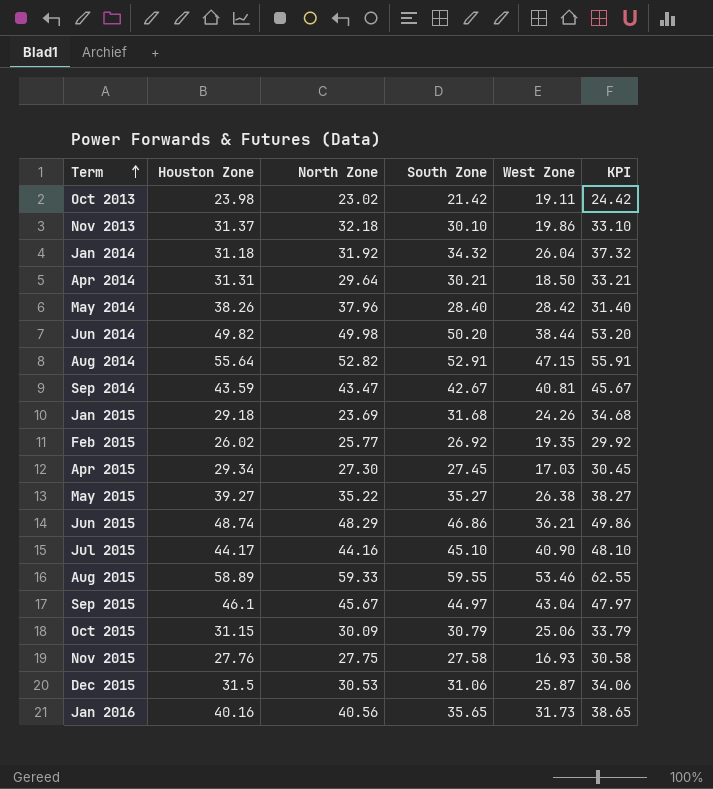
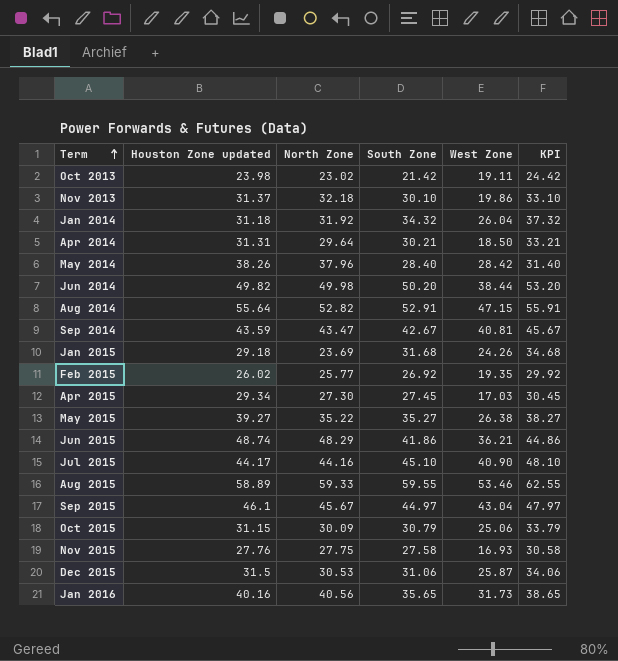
column name: Houston Zone -> Houston Zone updated
Jun 2015 | South Zone: 46.86 -> 41.86
Jun 2015 | KPI: 49.86 -> 44.86

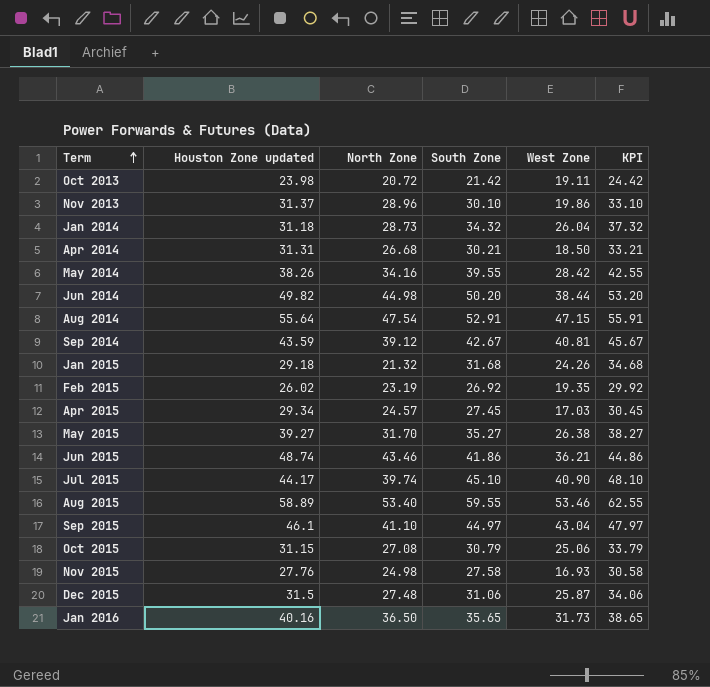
Oct 2013 | North Zone: 23.02 -> 20.72
Nov 2013 | North Zone: 32.18 -> 28.96
Jan 2014 | North Zone: 31.92 -> 28.73
Apr 2014 | North Zone: 29.64 -> 26.68
May 2014 | North Zone: 37.96 -> 34.16
May 2014 | South Zone: 28.40 -> 39.55
May 2014 | KPI: 31.40 -> 42.55
Jun 2014 | North Zone: 49.98 -> 44.98
Aug 2014 | North Zone: 52.82 -> 47.54
Sep 2014 | North Zone: 43.47 -> 39.12
Jan 2015 | North Zone: 23.69 -> 21.32
Feb 2015 | North Zone: 25.77 -> 23.19
Apr 2015 | North Zone: 27.30 -> 24.57
May 2015 | North Zone: 35.22 -> 31.70
Jun 2015 | North Zone: 48.29 -> 43.46
Jul 2015 | North Zone: 44.16 -> 39.74
Aug 2015 | North Zone: 59.33 -> 53.40
Sep 2015 | North Zone: 45.67 -> 41.10
Oct 2015 | North Zone: 30.09 -> 27.08
Nov 2015 | North Zone: 27.75 -> 24.98
Dec 2015 | North Zone: 30.53 -> 27.48
Jan 2016 | North Zone: 40.56 -> 36.50

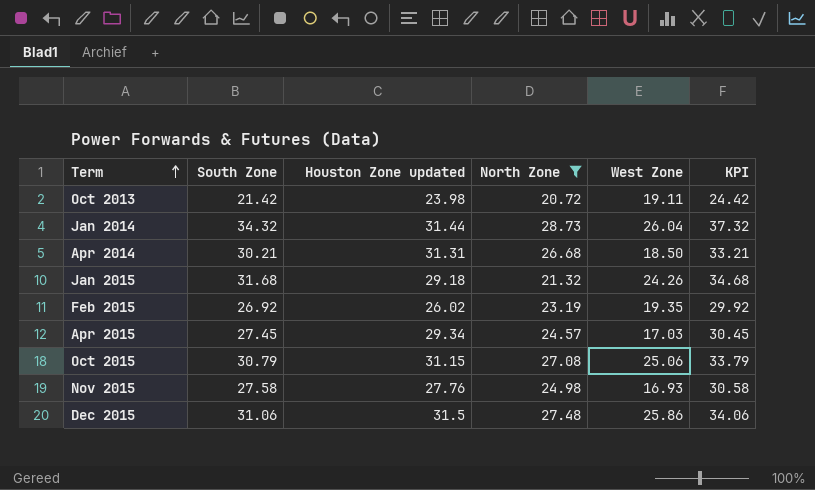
filter: none -> North Zone <= 28.73
column South Zone | position: 4 -> 2
Jan 2014 | Houston Zone updated: 31.18 -> 31.44
Dec 2015 | West Zone: 25.87 -> 25.86

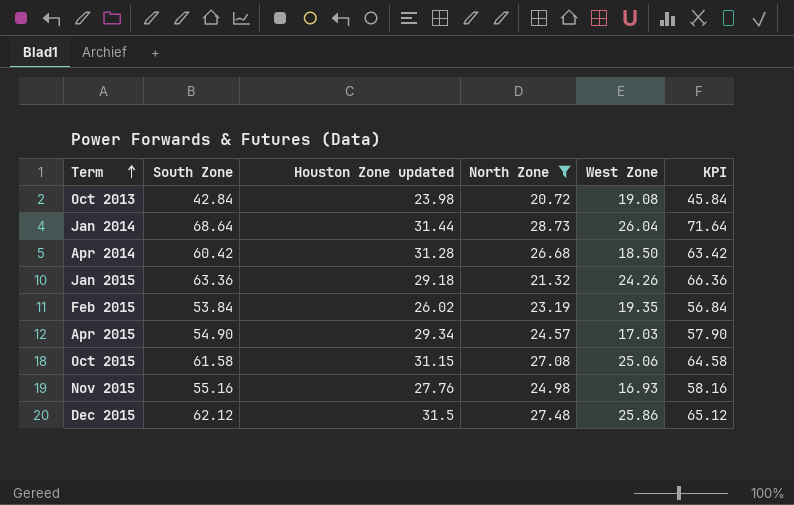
Oct 2013 | South Zone: 21.42 -> 42.84
Oct 2013 | West Zone: 19.11 -> 19.08
Oct 2013 | KPI: 24.42 -> 45.84
Jan 2014 | South Zone: 34.32 -> 68.64
Jan 2014 | KPI: 37.32 -> 71.64
Apr 2014 | South Zone: 30.21 -> 60.42
Apr 2014 | Houston Zone updated: 31.31 -> 31.28
Apr 2014 | KPI: 33.21 -> 63.42
Jan 2015 | South Zone: 31.68 -> 63.36
Jan 2015 | KPI: 34.68 -> 66.36
Feb 2015 | South Zone: 26.92 -> 53.84
Feb 2015 | KPI: 29.92 -> 56.84
Apr 2015 | South Zone: 27.45 -> 54.90
Apr 2015 | KPI: 30.45 -> 57.90
Oct 2015 | South Zone: 30.79 -> 61.58
Oct 2015 | KPI: 33.79 -> 64.58
Nov 2015 | South Zone: 27.58 -> 55.16
Nov 2015 | KPI: 30.58 -> 58.16
Dec 2015 | South Zone: 31.06 -> 62.12
Dec 2015 | KPI: 34.06 -> 65.12

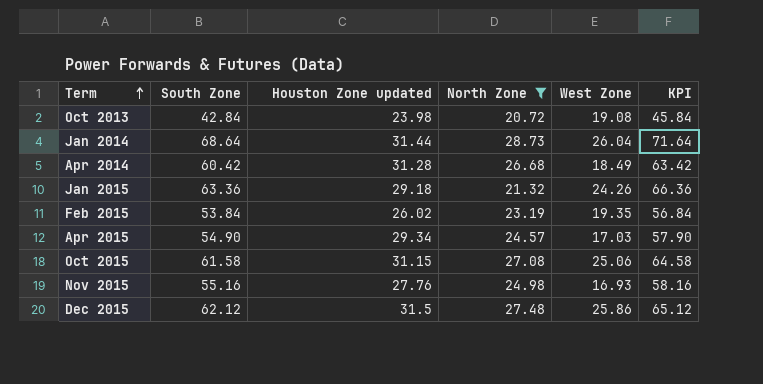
Apr 2014 | West Zone: 18.50 -> 18.49

